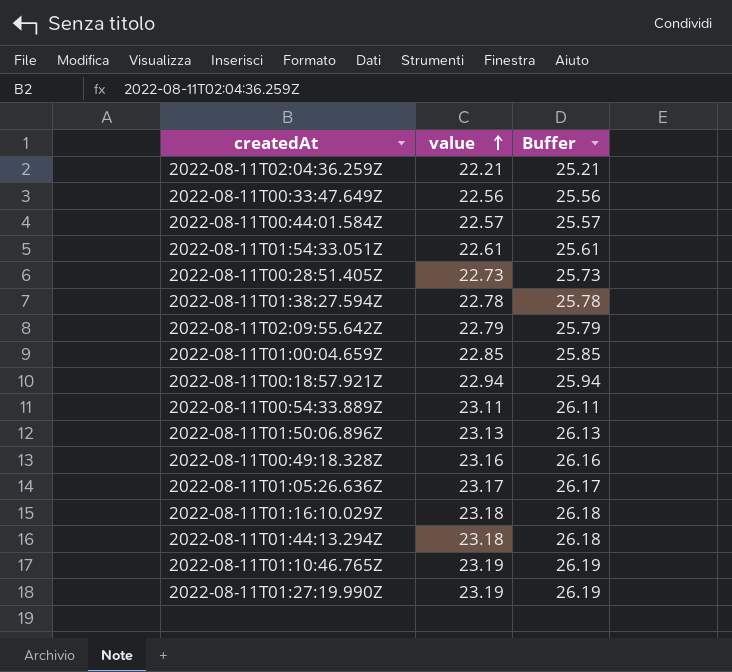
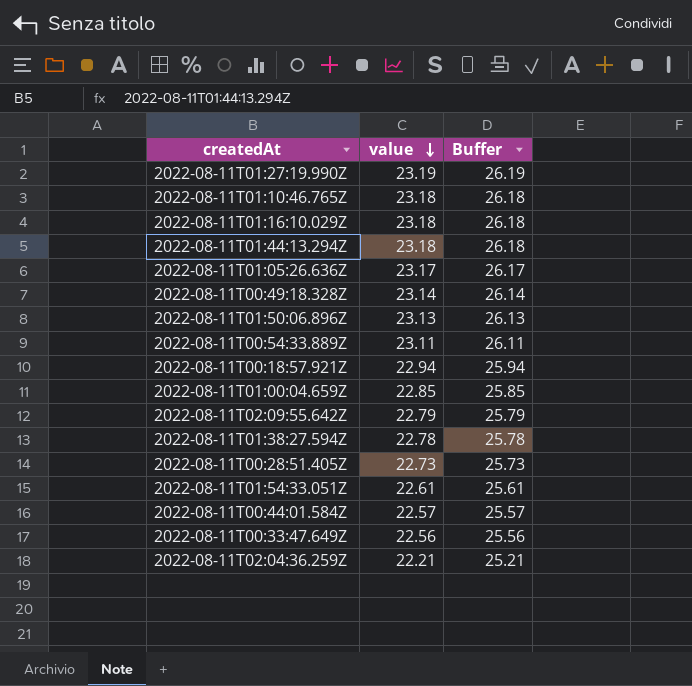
row order: value ascending -> value descending
2022-08-11T01:10:46.765Z | value: 23.19 -> 23.18
2022-08-11T01:10:46.765Z | Buffer: 26.19 -> 26.18
2022-08-11T00:49:18.328Z | value: 23.16 -> 23.14
2022-08-11T00:49:18.328Z | Buffer: 26.16 -> 26.14

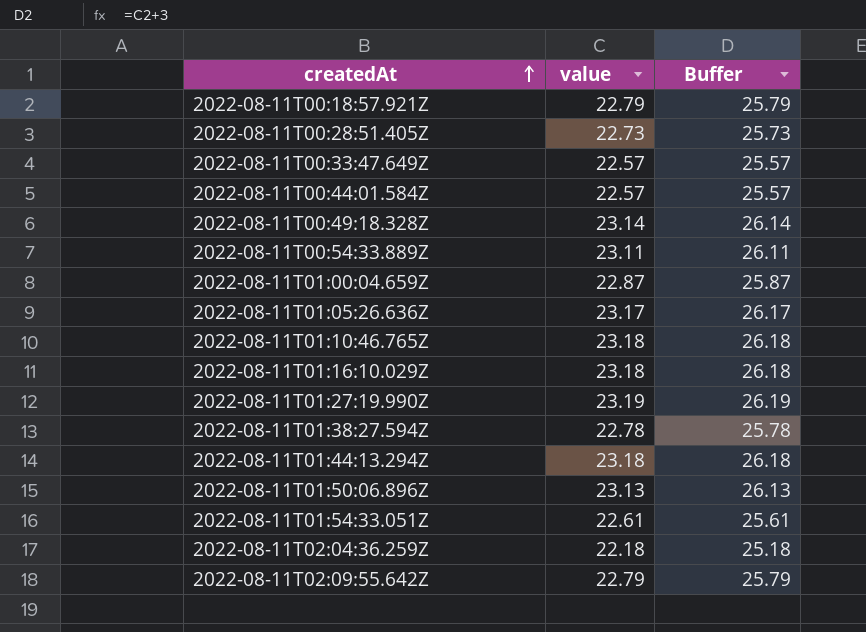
row order: value descending -> createdAt ascending
2022-08-11T00:18:57.921Z | value: 22.94 -> 22.79
2022-08-11T00:18:57.921Z | Buffer: 25.94 -> 25.79
2022-08-11T00:33:47.649Z | value: 22.56 -> 22.57
2022-08-11T00:33:47.649Z | Buffer: 25.56 -> 25.57
2022-08-11T01:00:04.659Z | value: 22.85 -> 22.87
2022-08-11T01:00:04.659Z | Buffer: 25.85 -> 25.87
2022-08-11T02:04:36.259Z | value: 22.21 -> 22.18
2022-08-11T02:04:36.259Z | Buffer: 25.21 -> 25.18

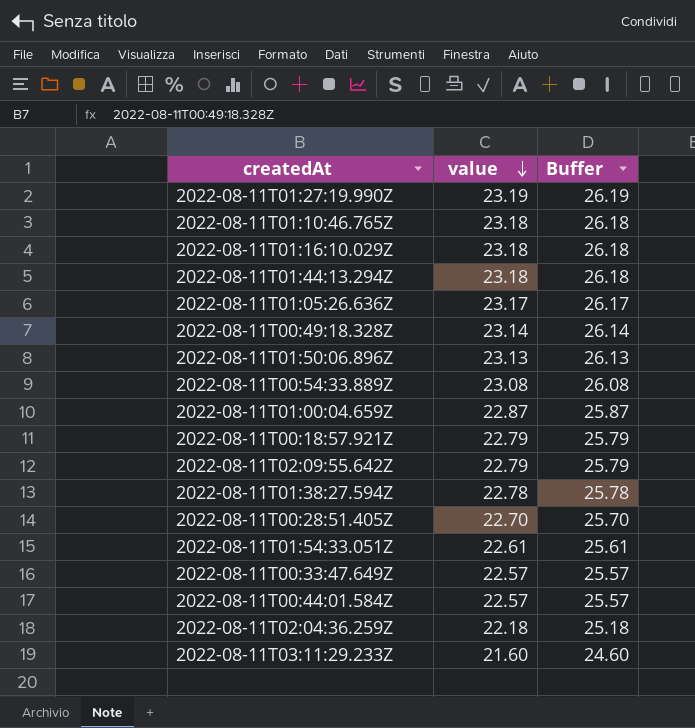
row order: createdAt ascending -> value descending
2022-08-11T00:54:33.889Z | value: 23.11 -> 23.08
2022-08-11T00:54:33.889Z | Buffer: 26.11 -> 26.08
2022-08-11T00:28:51.405Z | value: 22.73 -> 22.70
2022-08-11T00:28:51.405Z | Buffer: 25.73 -> 25.70
row 2022-08-11T03:11:29.233Z: none -> 21.60 | 24.60

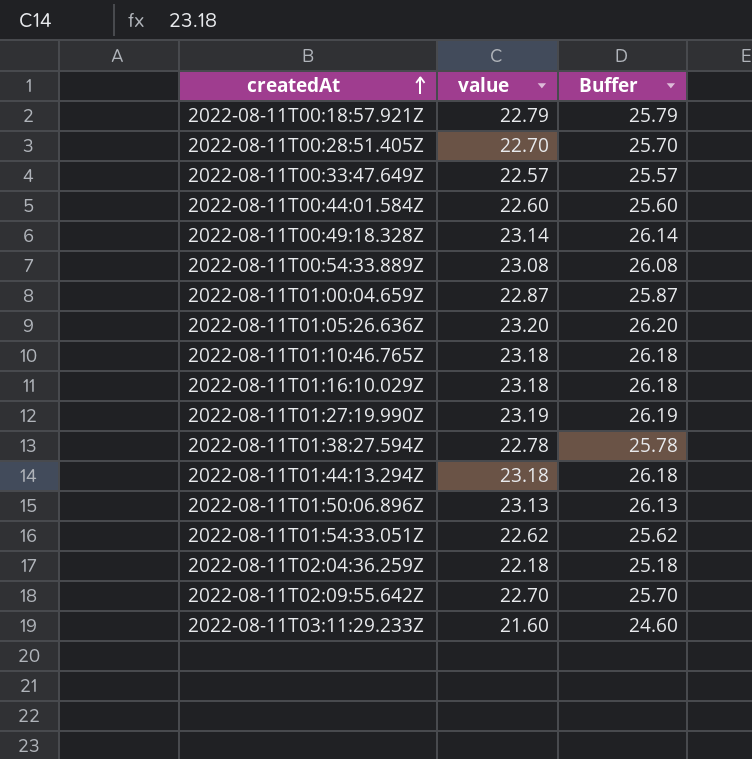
row order: value descending -> createdAt ascending
2022-08-11T00:44:01.584Z | value: 22.57 -> 22.60
2022-08-11T00:44:01.584Z | Buffer: 25.57 -> 25.60
2022-08-11T01:05:26.636Z | value: 23.17 -> 23.20
2022-08-11T01:05:26.636Z | Buffer: 26.17 -> 26.20
2022-08-11T01:54:33.051Z | value: 22.61 -> 22.62
2022-08-11T01:54:33.051Z | Buffer: 25.61 -> 25.62
2022-08-11T02:09:55.642Z | value: 22.79 -> 22.70
2022-08-11T02:09:55.642Z | Buffer: 25.79 -> 25.70

